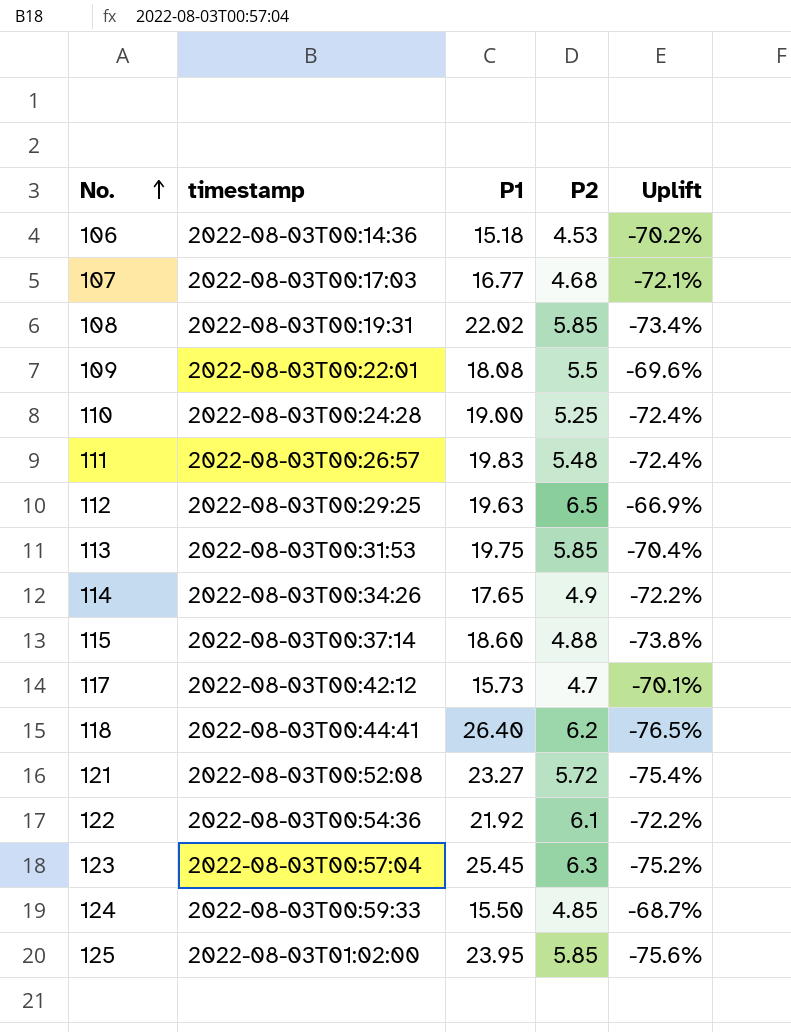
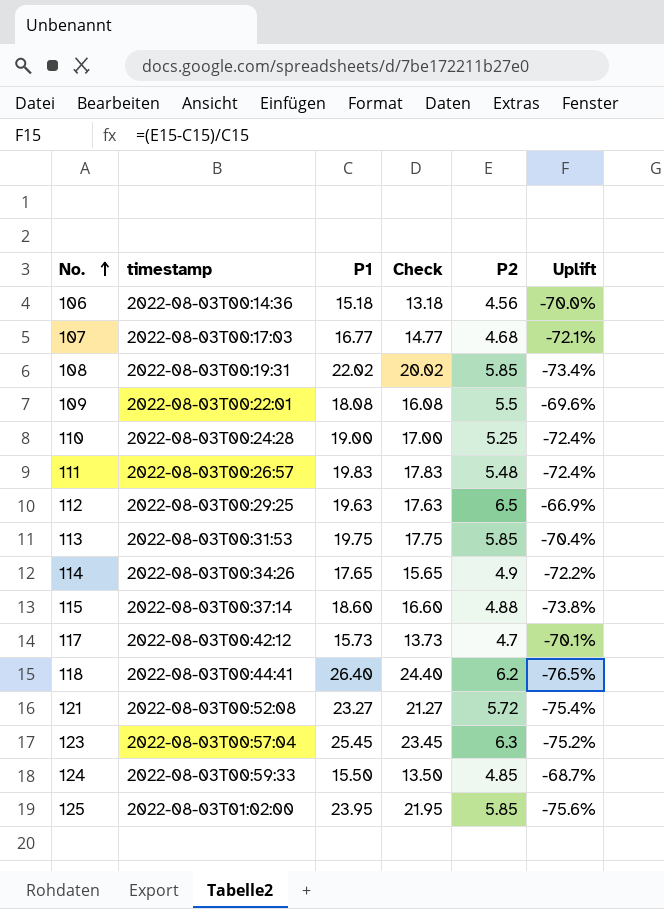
column Check | formula: none -> [P1] - 2
row 122: 2022-08-03T00:54:36 | 21.92 | 6.1 | -72.2% -> none
106 | P2: 4.53 -> 4.56
106 | Uplift: -70.2% -> -70.0%

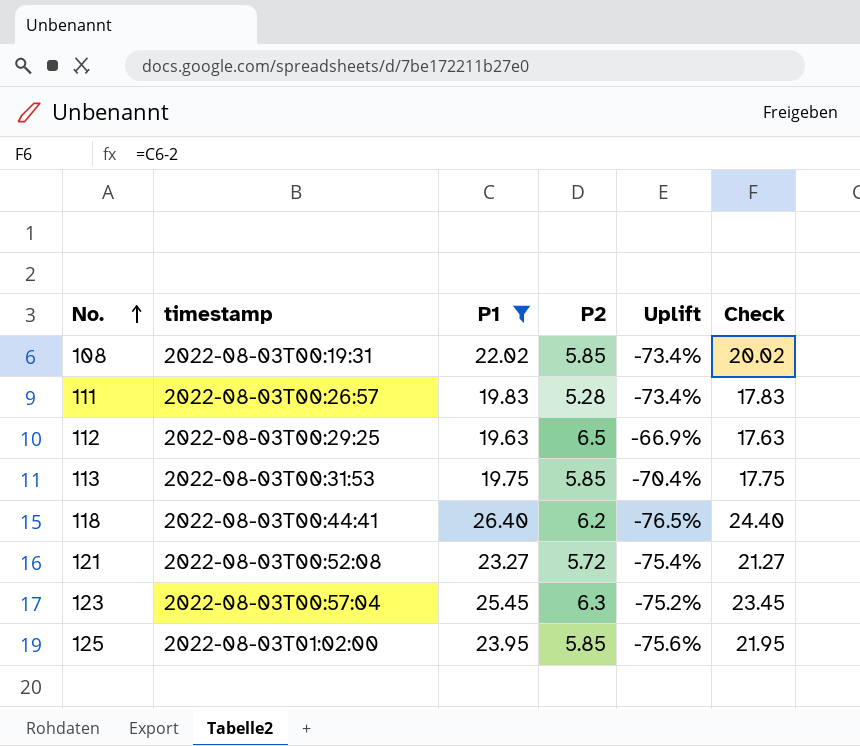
filter: none -> P1 >= 19.63
column Check | position: 4 -> 6
111 | P2: 5.48 -> 5.28
111 | Uplift: -72.4% -> -73.4%

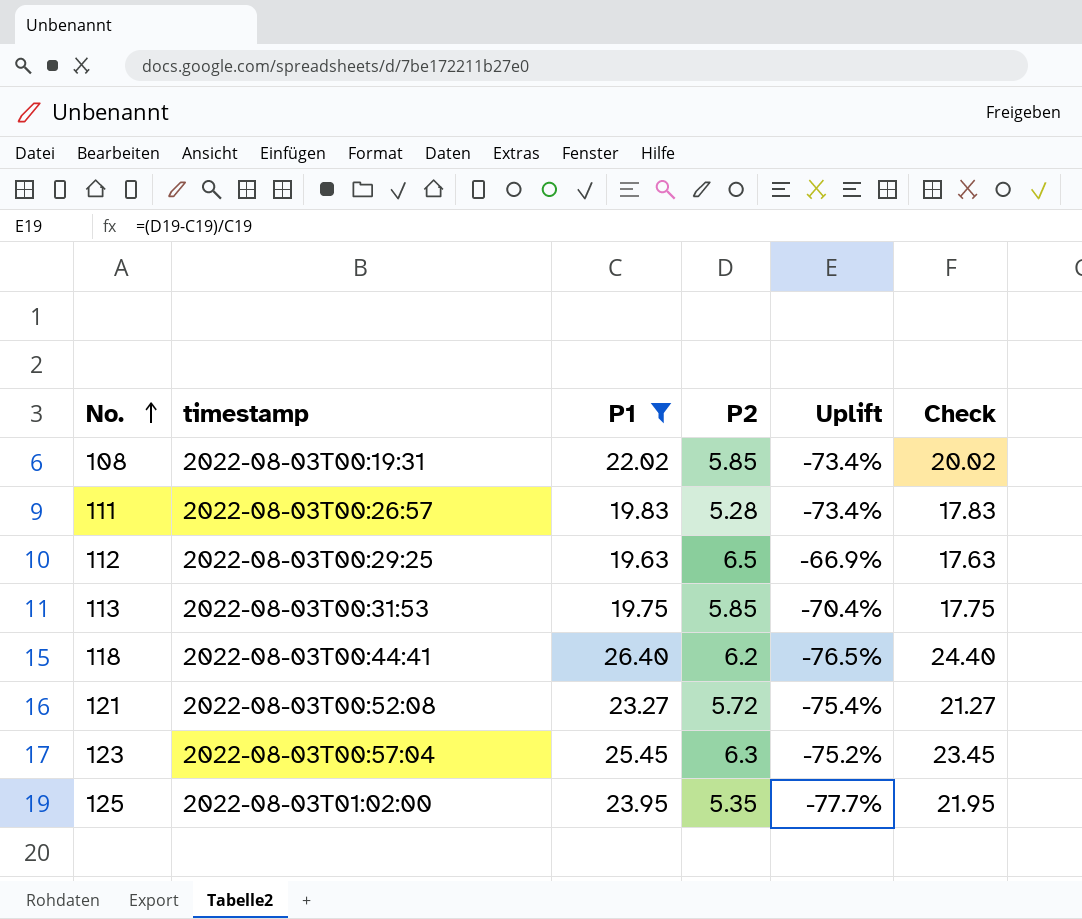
125 | P2: 5.85 -> 5.35
125 | Uplift: -75.6% -> -77.7%

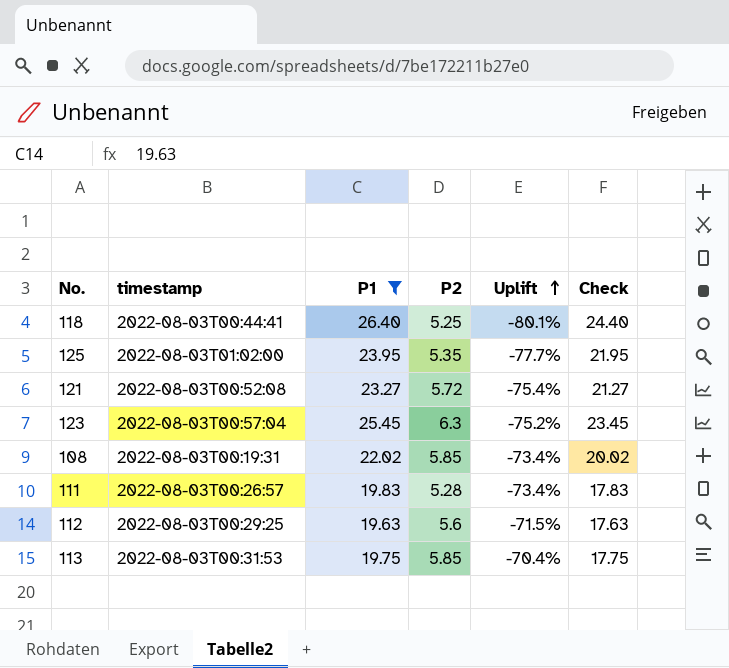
row order: No. ascending -> Uplift ascending
118 | P2: 6.2 -> 5.25
118 | Uplift: -76.5% -> -80.1%
112 | P2: 6.5 -> 5.6
112 | Uplift: -66.9% -> -71.5%

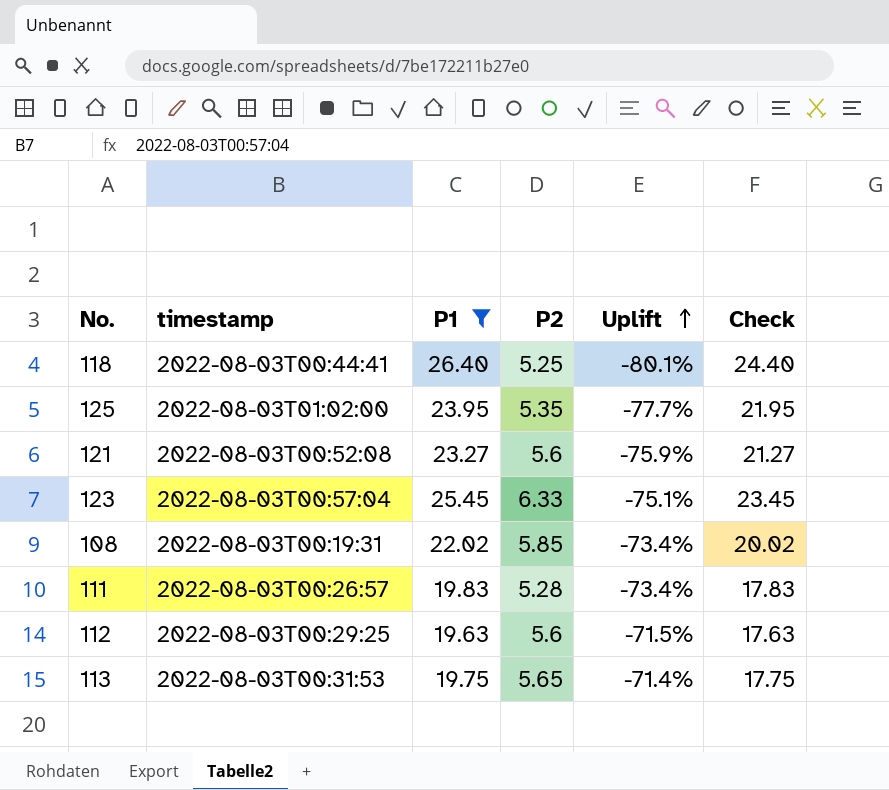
121 | P2: 5.72 -> 5.6
121 | Uplift: -75.4% -> -75.9%
123 | P2: 6.3 -> 6.33
123 | Uplift: -75.2% -> -75.1%
113 | P2: 5.85 -> 5.65
113 | Uplift: -70.4% -> -71.4%

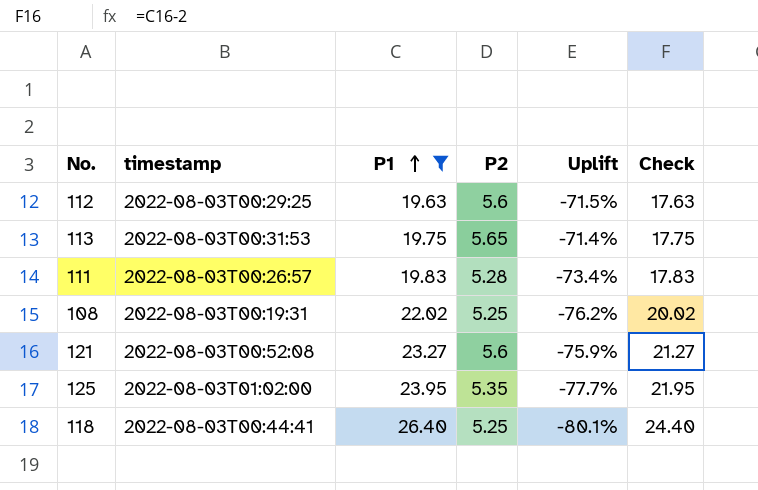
row order: Uplift ascending -> P1 ascending
row 123: 2022-08-03T00:57:04 | 25.45 | 6.33 | -75.1% | 23.45 -> none
108 | P2: 5.85 -> 5.25
108 | Uplift: -73.4% -> -76.2%

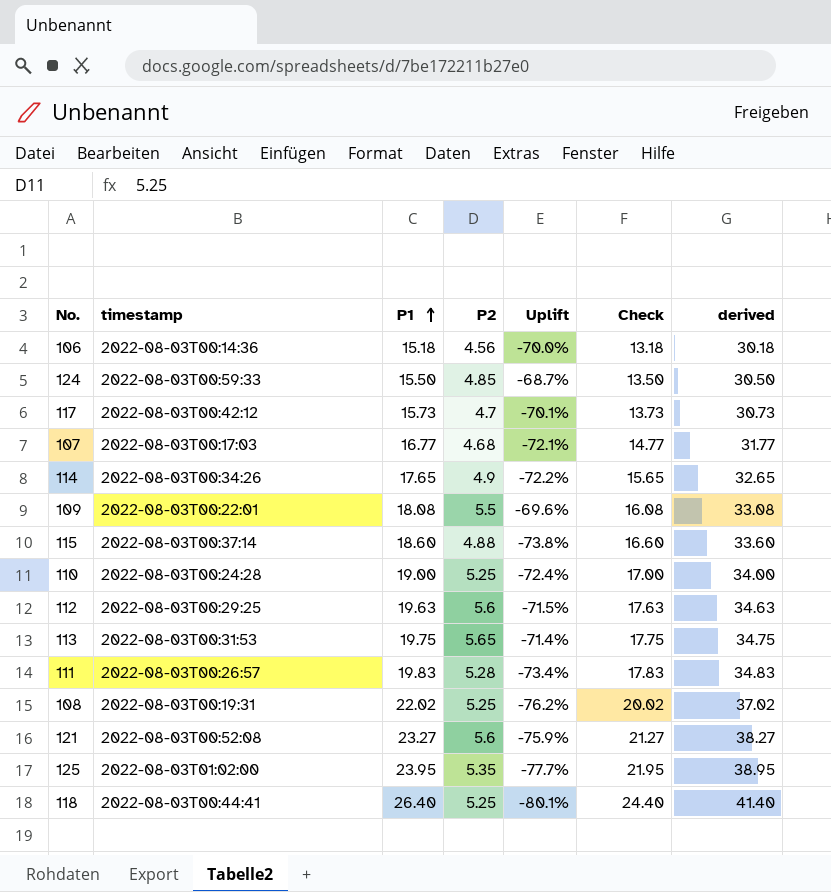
filter: P1 >= 19.63 -> none
column derived | formula: none -> [P1] + 15

